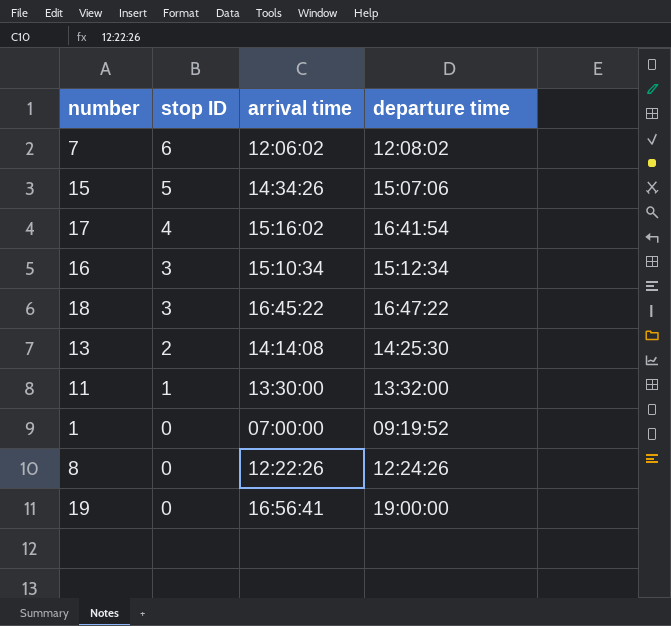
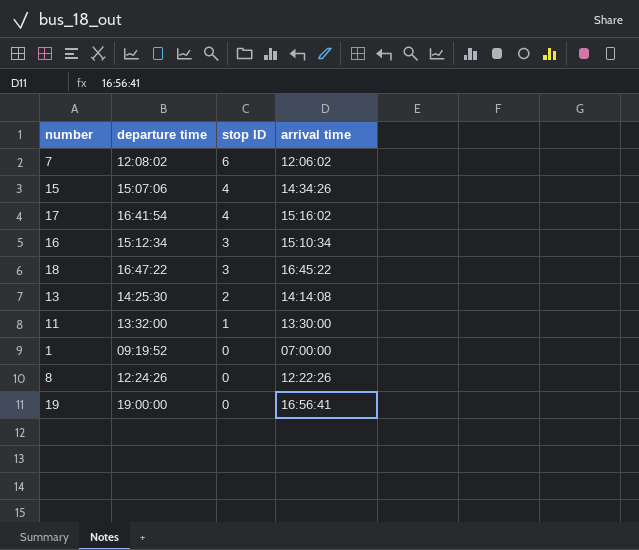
column departure time | position: 4 -> 2
15 | stop ID: 5 -> 4

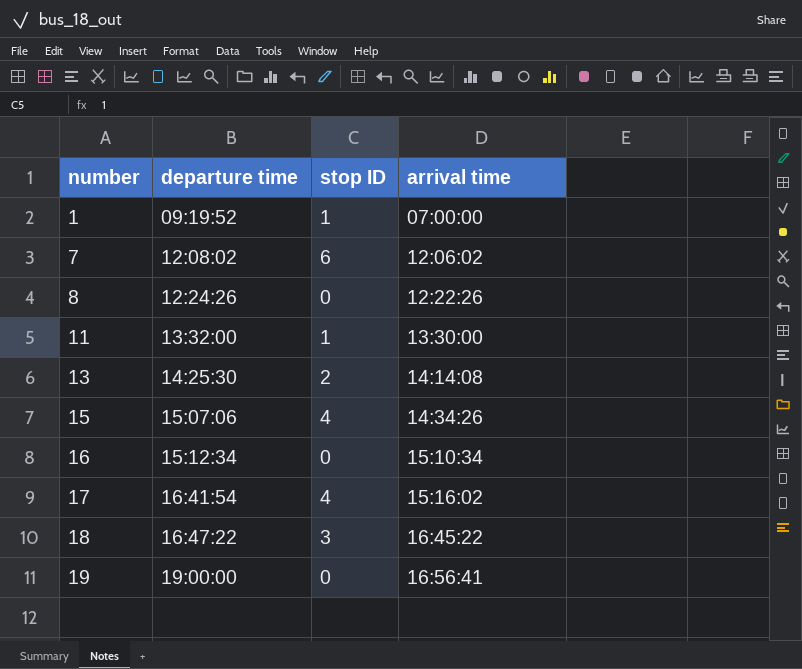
row order: stop ID descending -> number ascending
1 | stop ID: 0 -> 1
16 | stop ID: 3 -> 0

